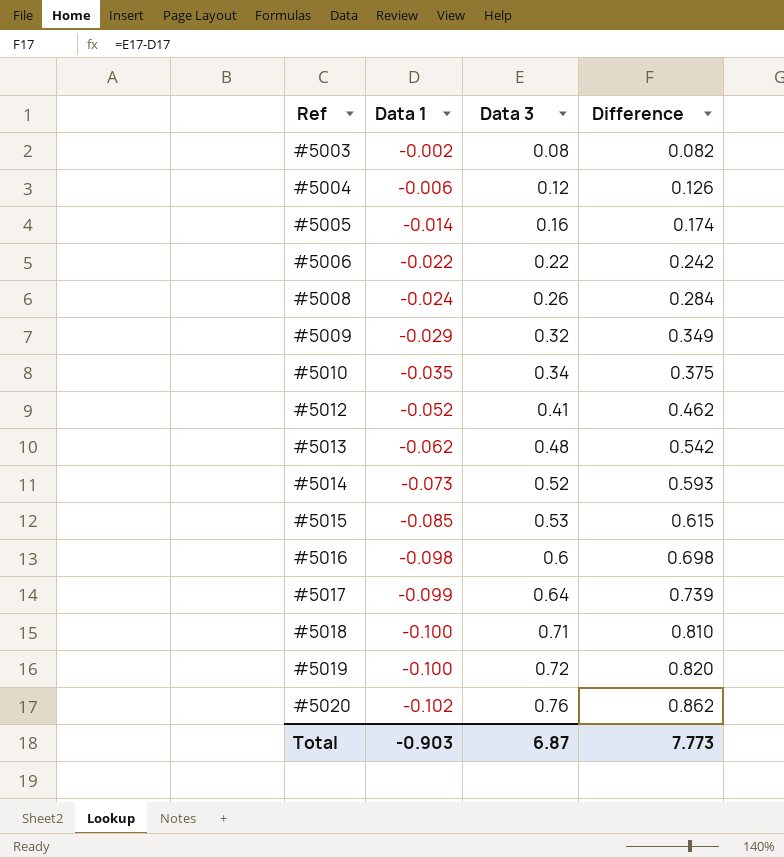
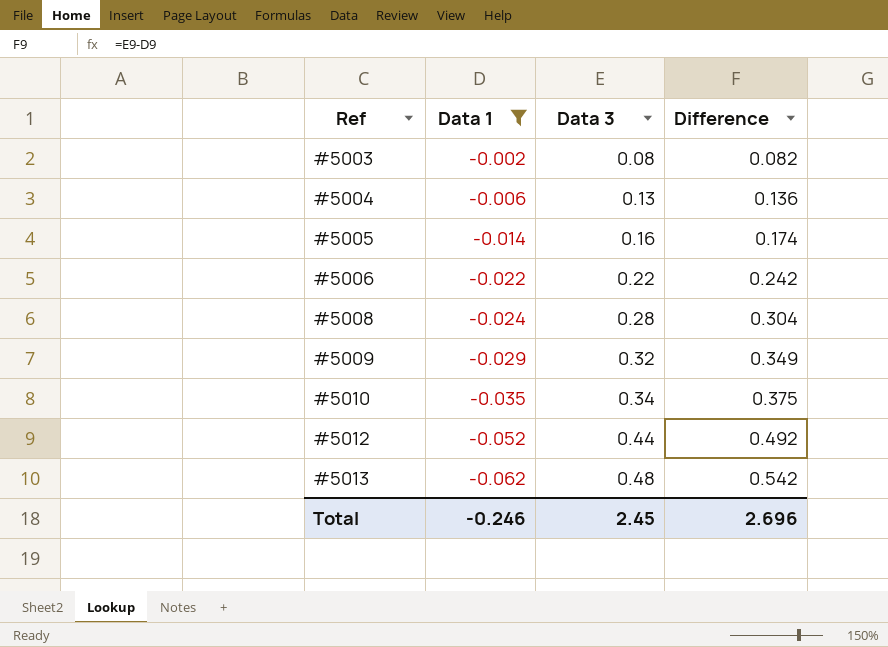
filter: none -> Data 1 >= -0.062
#5004 | Data 3: 0.12 -> 0.13
#5004 | Difference: 0.126 -> 0.136
#5008 | Data 3: 0.26 -> 0.28
#5008 | Difference: 0.284 -> 0.304
#5012 | Data 3: 0.41 -> 0.44
#5012 | Difference: 0.462 -> 0.492
Total | Data 1: -0.903 -> -0.246
Total | Data 3: 6.87 -> 2.45
Total | Difference: 7.773 -> 2.696

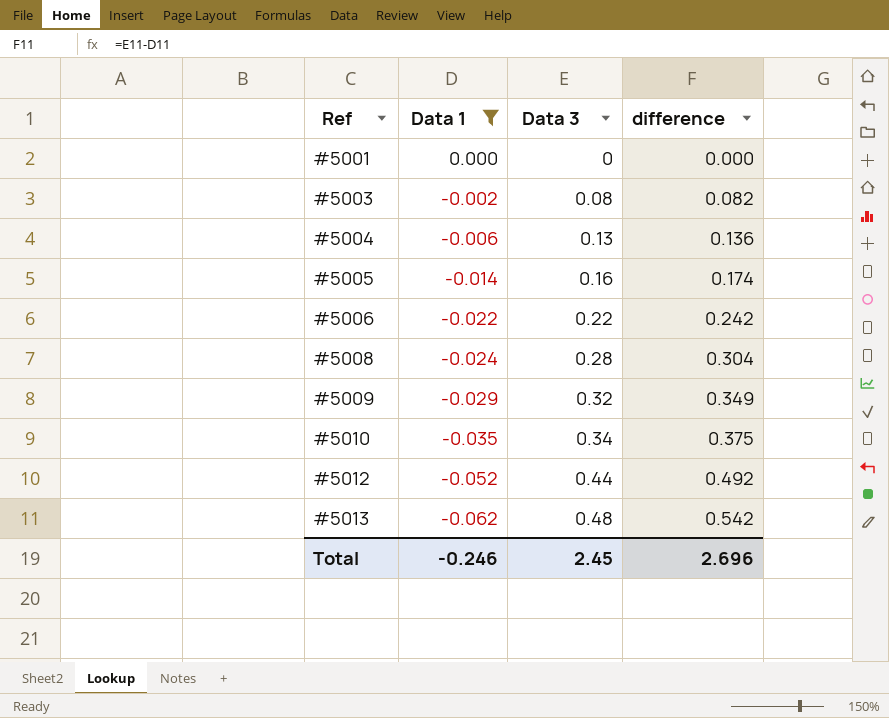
column name: Difference -> difference
row #5001: none -> 0.000 | 0 | 0.000

